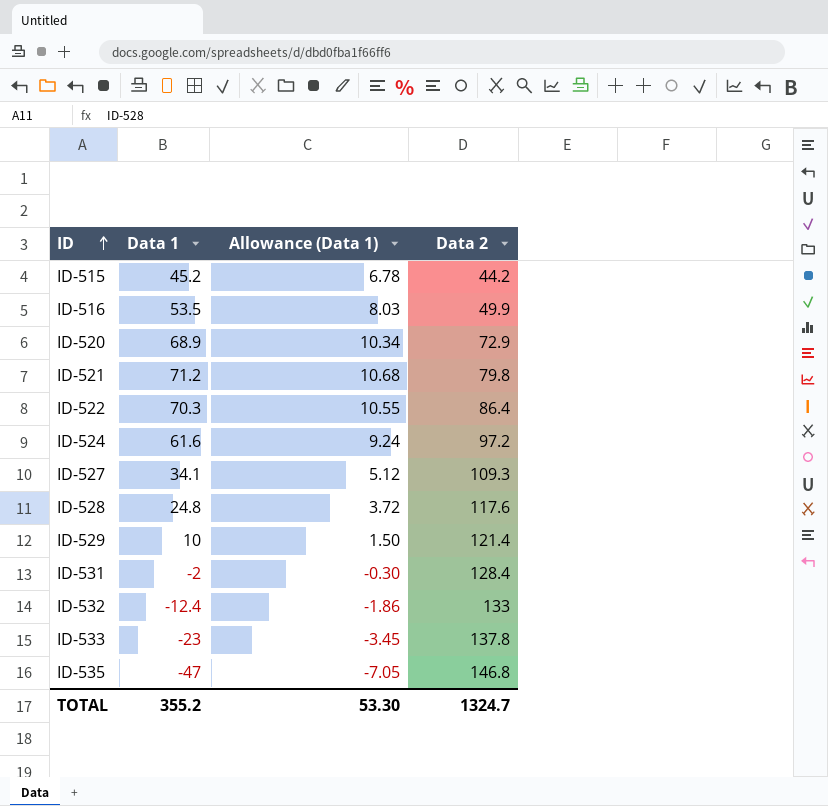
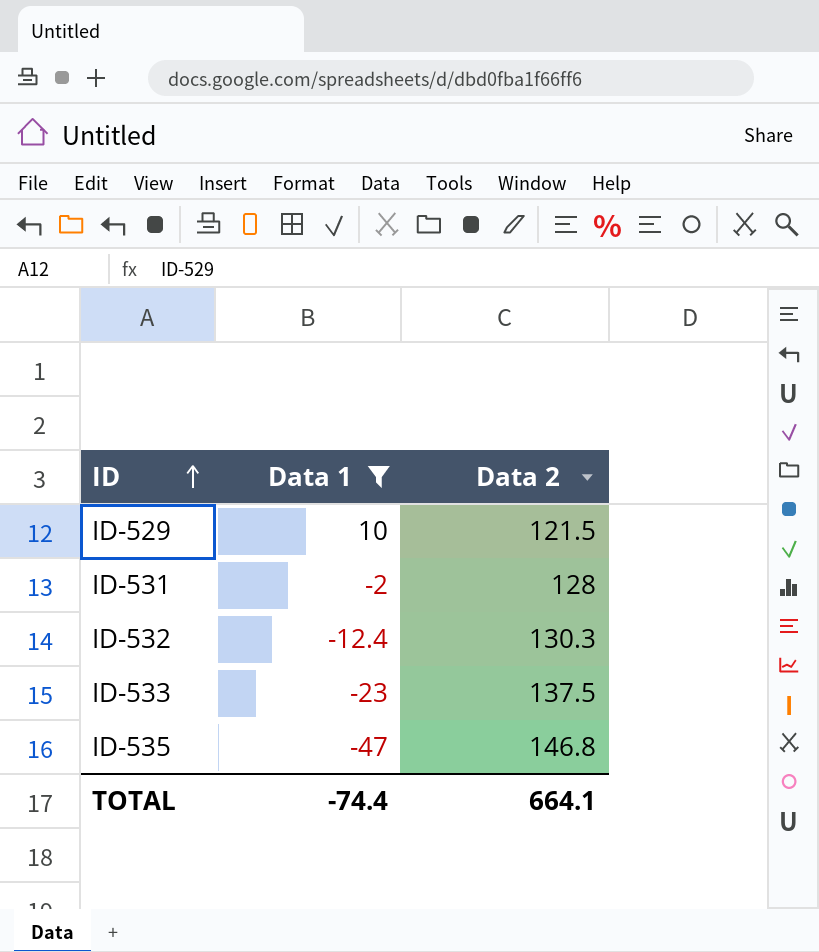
filter: none -> Data 1 <= 10
column Allowance (Data 1) | formula: [Data 1] * 0.15 -> none
ID-529 | Data 2: 121.4 -> 121.5
ID-531 | Data 2: 128.4 -> 128
ID-532 | Data 2: 133 -> 130.3
ID-533 | Data 2: 137.8 -> 137.5
TOTAL | Data 1: 355.2 -> -74.4
TOTAL | Data 2: 1324.7 -> 664.1

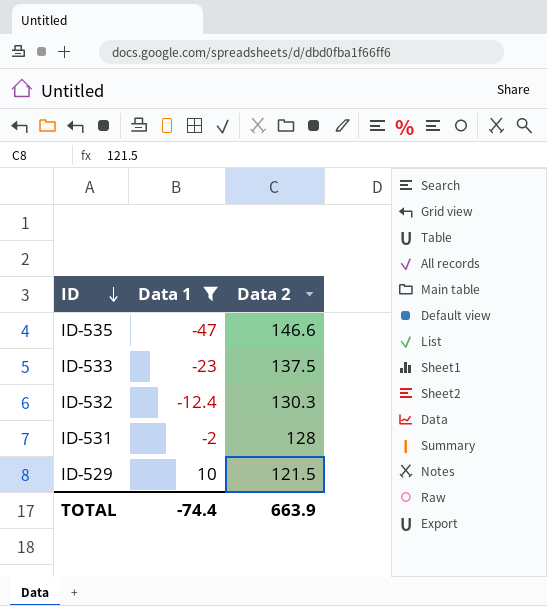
row order: ID ascending -> ID descending
ID-535 | Data 2: 146.8 -> 146.6
TOTAL | Data 2: 664.1 -> 663.9

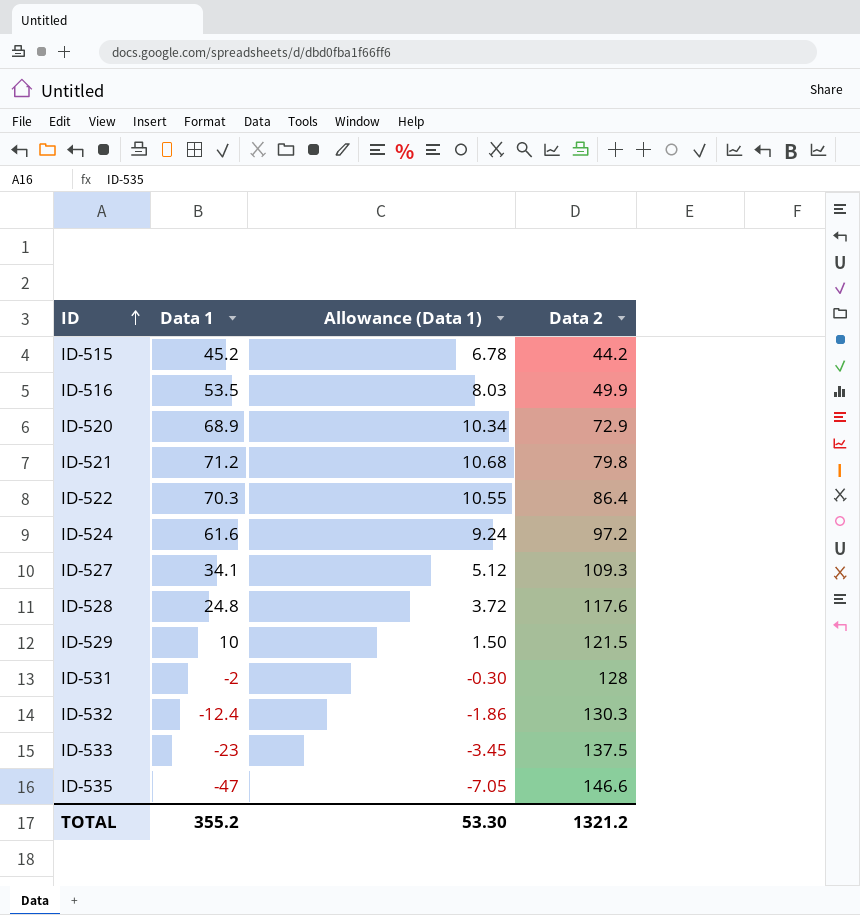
filter: Data 1 <= 10 -> none
row order: ID descending -> ID ascending
column Allowance (Data 1) | formula: none -> [Data 1] * 0.15
TOTAL | Data 1: -74.4 -> 355.2
TOTAL | Data 2: 663.9 -> 1321.2

